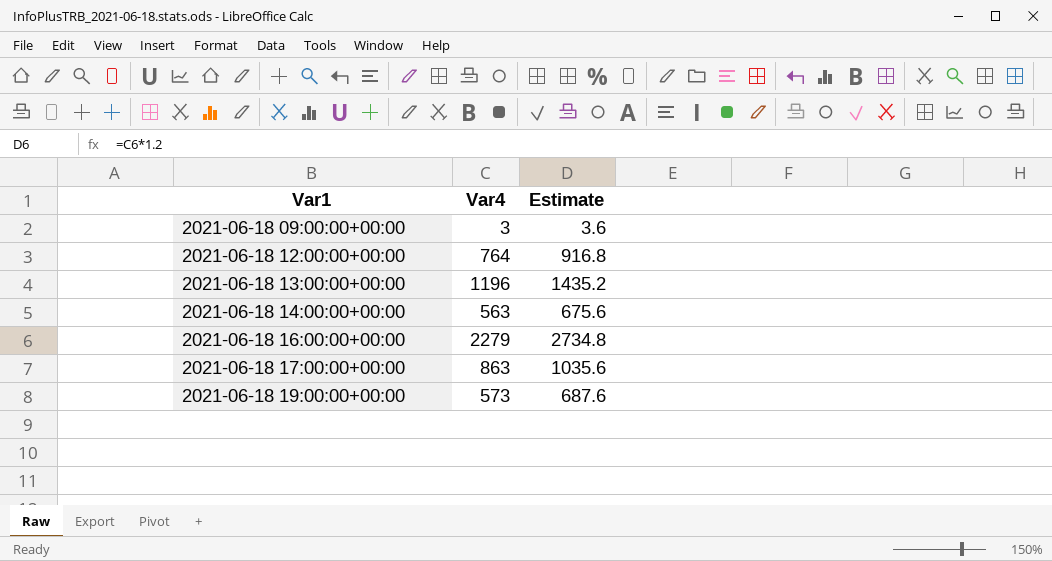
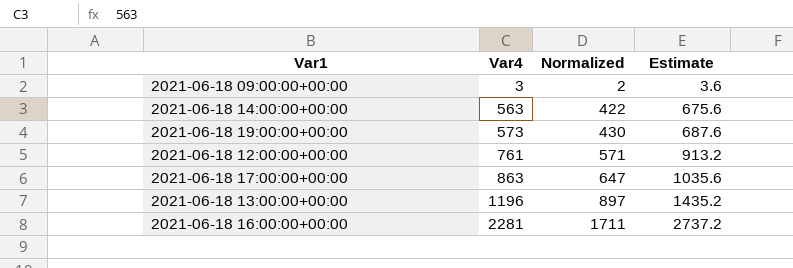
row order: Var1 ascending -> Var4 ascending
column Normalized | formula: none -> [Var4] * 0.75
2021-06-18 12:00:00+00:00 | Var4: 764 -> 761
2021-06-18 12:00:00+00:00 | Estimate: 916.8 -> 913.2
2021-06-18 16:00:00+00:00 | Var4: 2279 -> 2281
2021-06-18 16:00:00+00:00 | Estimate: 2734.8 -> 2737.2

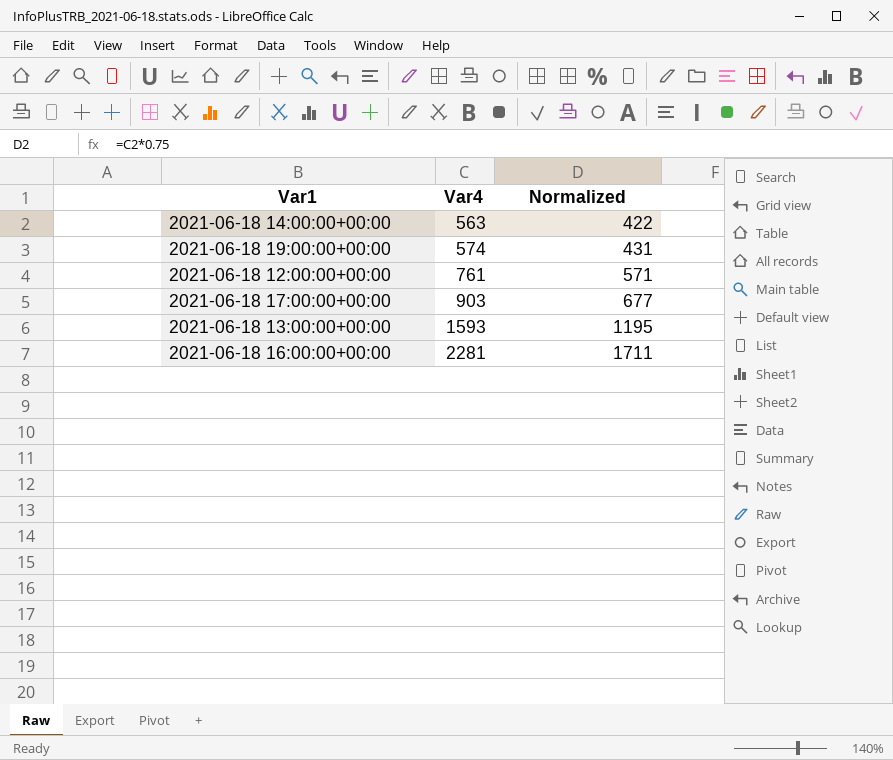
column Estimate | formula: [Var4] * 1.2 -> none
row 2021-06-18 09:00:00+00:00: 3 | 2 | 3.6 -> none
2021-06-18 19:00:00+00:00 | Var4: 573 -> 574
2021-06-18 19:00:00+00:00 | Normalized: 430 -> 431
2021-06-18 17:00:00+00:00 | Var4: 863 -> 903
2021-06-18 17:00:00+00:00 | Normalized: 647 -> 677
2021-06-18 13:00:00+00:00 | Var4: 1196 -> 1593
2021-06-18 13:00:00+00:00 | Normalized: 897 -> 1195

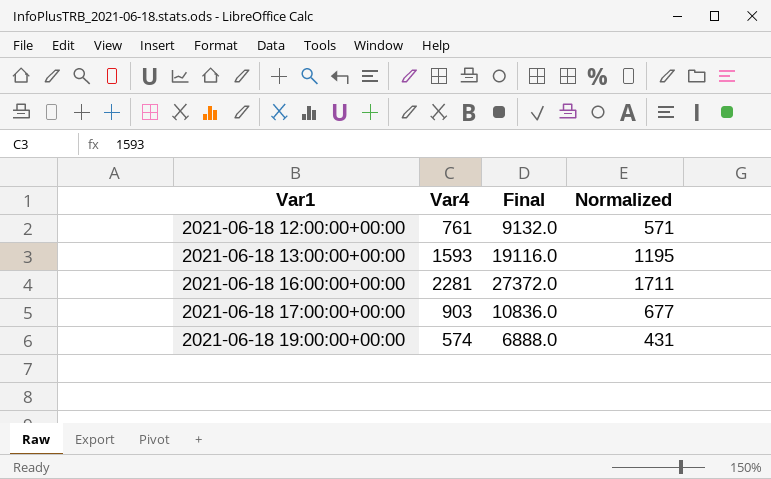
row order: Var4 ascending -> Var1 ascending
column Final | formula: none -> [Var4] * 12
row 2021-06-18 14:00:00+00:00: 563 | 422 -> none

